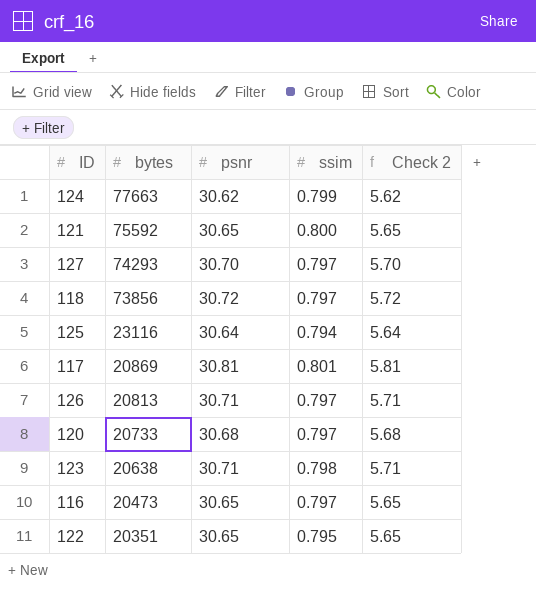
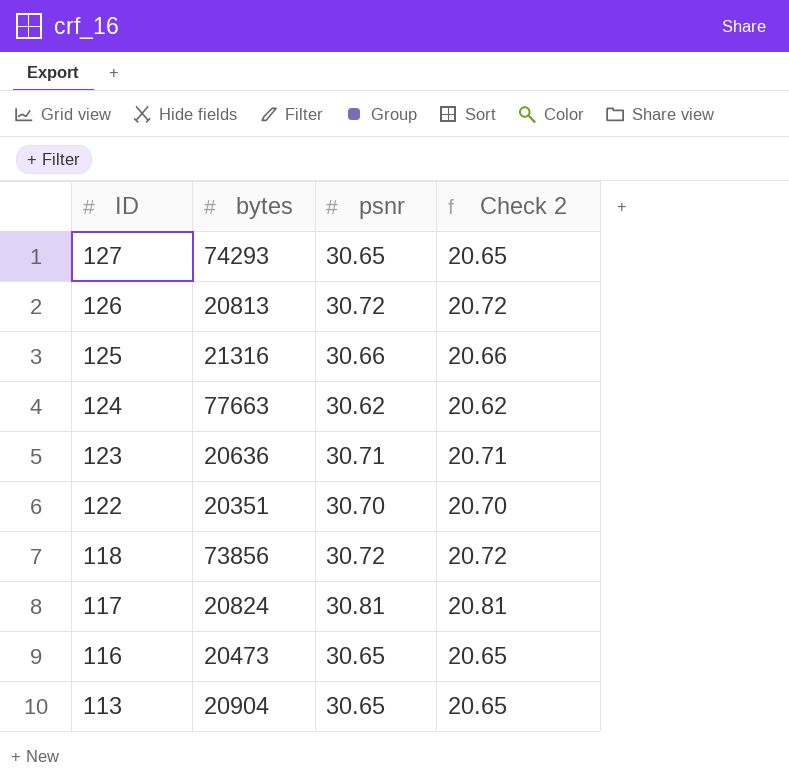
row order: bytes descending -> ID descending
column ssim | position: 4 -> none
column Check 2 | formula: [psnr] - 25 -> [psnr] - 10
row 121: 75592 | 30.65 | 0.800 | 5.65 -> none
row 120: 20733 | 30.68 | 0.797 | 5.68 -> none
127 | psnr: 30.70 -> 30.65
126 | psnr: 30.71 -> 30.72
125 | bytes: 23116 -> 21316
125 | psnr: 30.64 -> 30.66
123 | bytes: 20638 -> 20636
122 | psnr: 30.65 -> 30.70
117 | bytes: 20869 -> 20824
row 113: none -> 20904 | 30.65 | 20.65

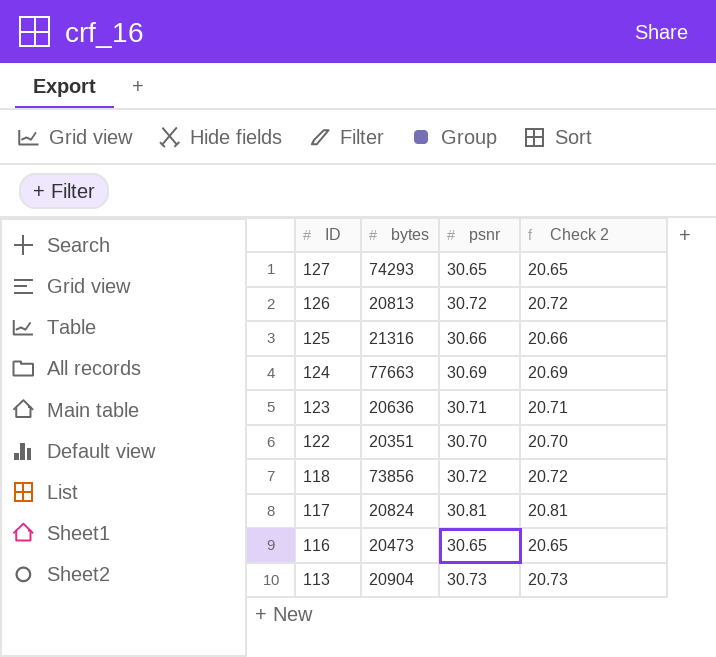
124 | psnr: 30.62 -> 30.69
124 | Check 2: 20.62 -> 20.69
113 | psnr: 30.65 -> 30.73
113 | Check 2: 20.65 -> 20.73

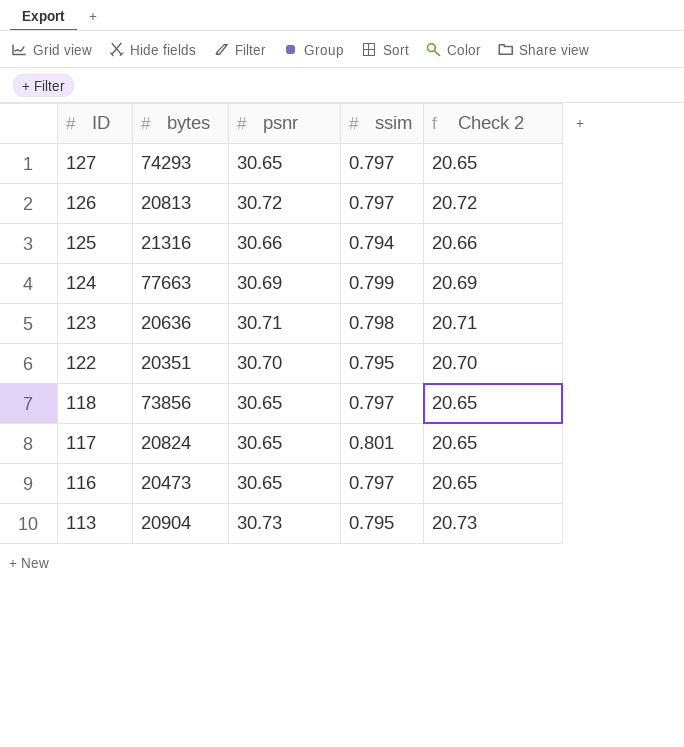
column ssim | position: none -> 4
118 | psnr: 30.72 -> 30.65
118 | Check 2: 20.72 -> 20.65
117 | psnr: 30.81 -> 30.65
117 | Check 2: 20.81 -> 20.65

